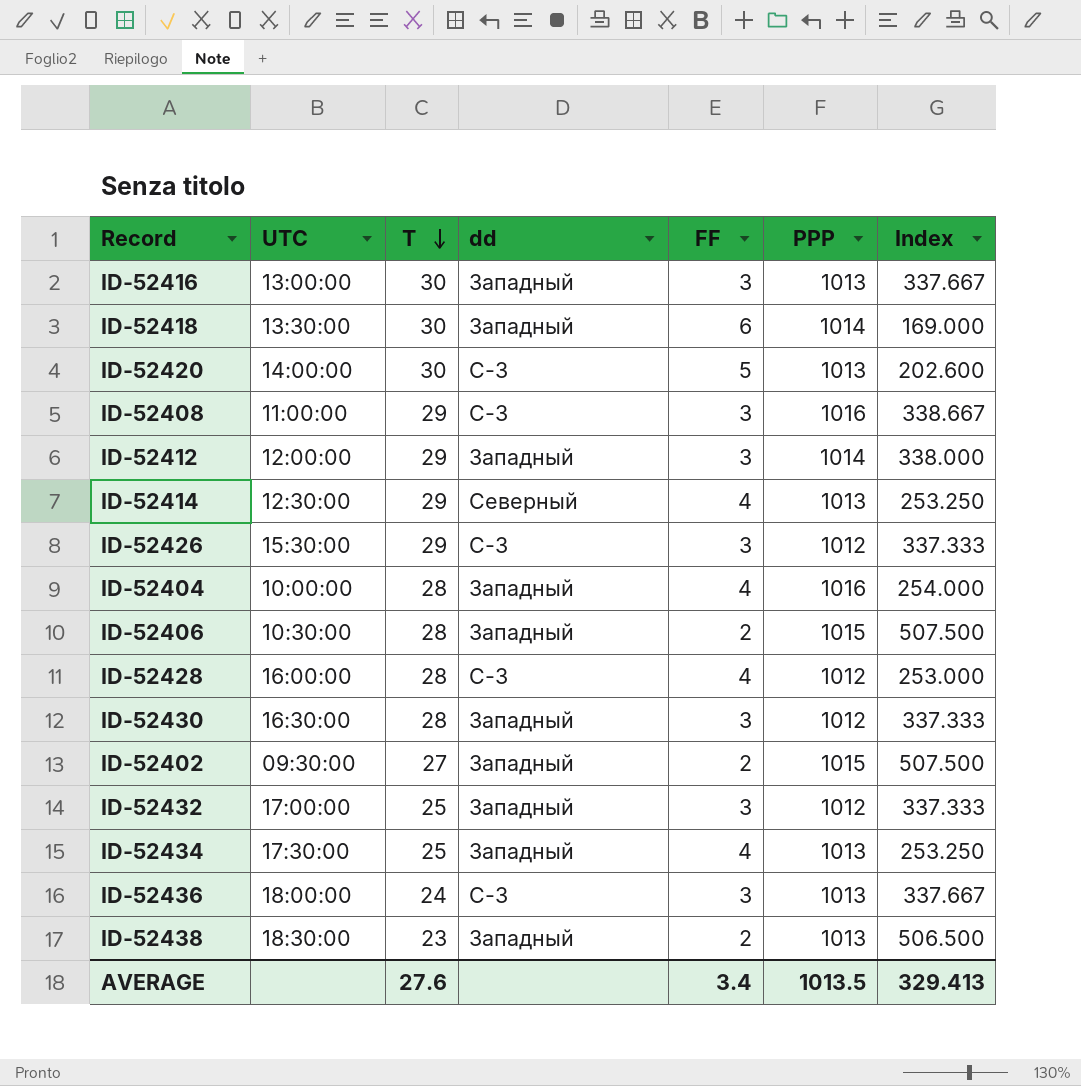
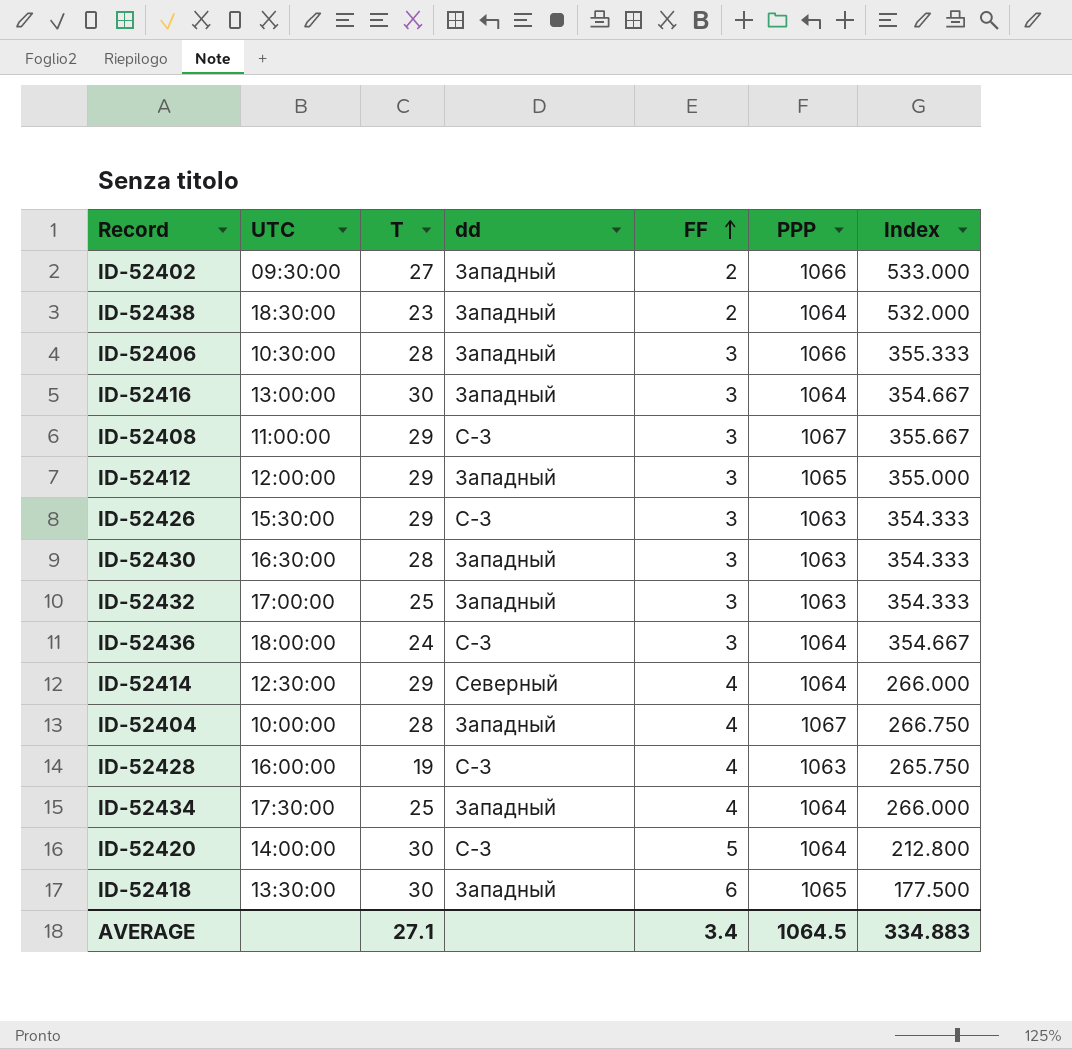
row order: T descending -> FF ascending
ID-52402 | PPP: 1015 -> 1066
ID-52402 | Index: 507.500 -> 533.000
ID-52438 | PPP: 1013 -> 1064
ID-52438 | Index: 506.500 -> 532.000
ID-52406 | FF: 2 -> 3
ID-52406 | PPP: 1015 -> 1066
ID-52406 | Index: 507.500 -> 355.333
ID-52416 | PPP: 1013 -> 1064
ID-52416 | Index: 337.667 -> 354.667
ID-52408 | PPP: 1016 -> 1067
ID-52408 | Index: 338.667 -> 355.667
ID-52412 | PPP: 1014 -> 1065
ID-52412 | Index: 338.000 -> 355.000
ID-52426 | PPP: 1012 -> 1063
ID-52426 | Index: 337.333 -> 354.333
ID-52430 | PPP: 1012 -> 1063
ID-52430 | Index: 337.333 -> 354.333
ID-52432 | PPP: 1012 -> 1063
ID-52432 | Index: 337.333 -> 354.333
ID-52436 | PPP: 1013 -> 1064
ID-52436 | Index: 337.667 -> 354.667
ID-52414 | PPP: 1013 -> 1064
ID-52414 | Index: 253.250 -> 266.000
ID-52404 | PPP: 1016 -> 1067
ID-52404 | Index: 254.000 -> 266.750
ID-52428 | T: 28 -> 19
ID-52428 | PPP: 1012 -> 1063
ID-52428 | Index: 253.000 -> 265.750
ID-52434 | PPP: 1013 -> 1064
ID-52434 | Index: 253.250 -> 266.000
ID-52420 | PPP: 1013 -> 1064
ID-52420 | Index: 202.600 -> 212.800
ID-52418 | PPP: 1014 -> 1065
ID-52418 | Index: 169.000 -> 177.500
AVERAGE | T: 27.6 -> 27.1
AVERAGE | PPP: 1013.5 -> 1064.5
AVERAGE | Index: 329.413 -> 334.883

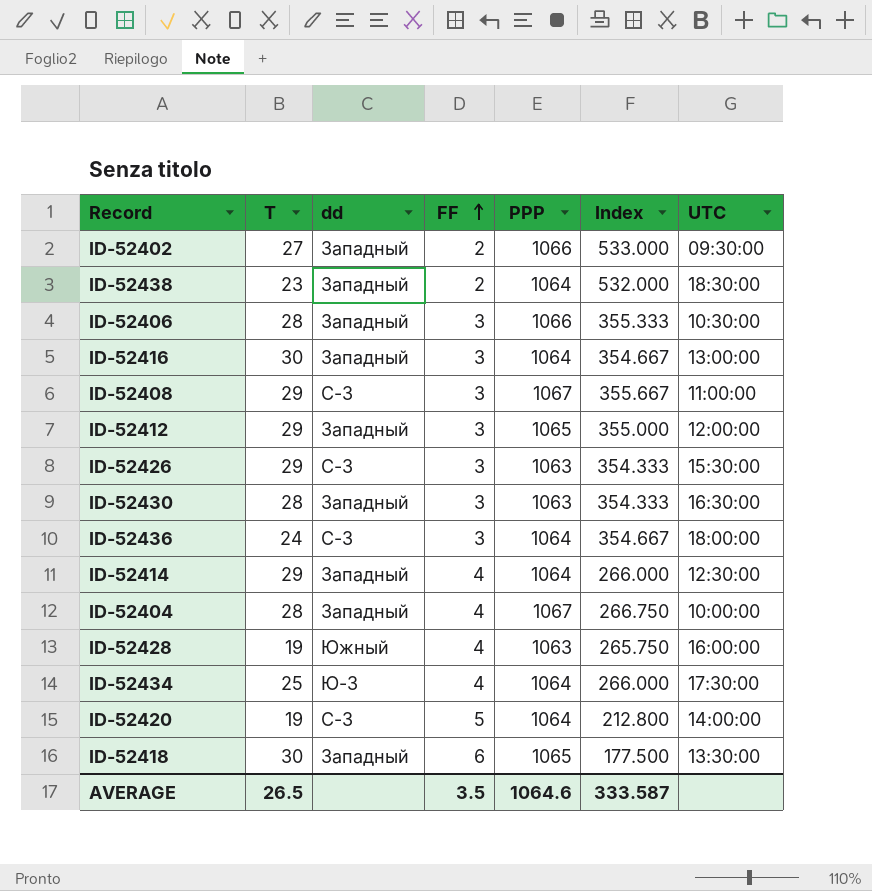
column UTC | position: 2 -> 7
row ID-52432: 17:00:00 | 25 | Западный | 3 | 1063 | 354.333 -> none
ID-52414 | dd: Северный -> Западный
ID-52428 | dd: С-З -> Южный
ID-52434 | dd: Западный -> Ю-З
ID-52420 | T: 30 -> 19
AVERAGE | T: 27.1 -> 26.5
AVERAGE | FF: 3.4 -> 3.5
AVERAGE | PPP: 1064.5 -> 1064.6
AVERAGE | Index: 334.883 -> 333.587

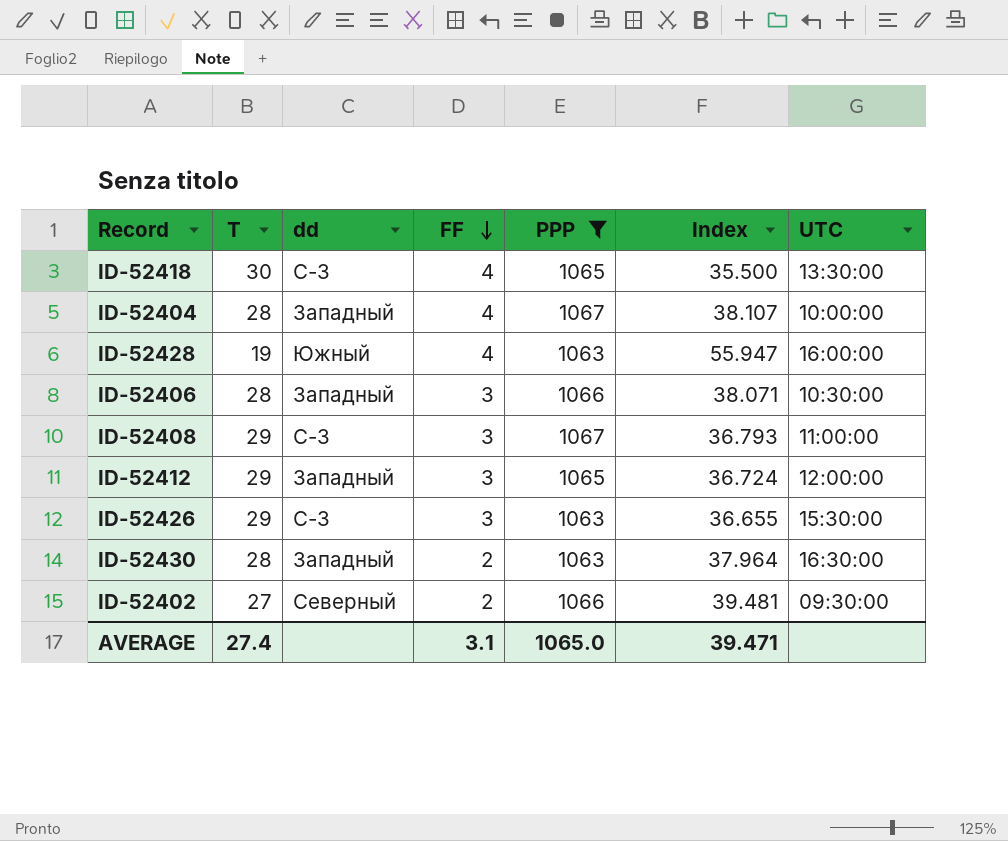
filter: none -> PPP != 1064
row order: FF ascending -> FF descending
column Index | formula: [PPP] / [FF] -> [PPP] / [T]
ID-52418 | dd: Западный -> С-З
ID-52418 | FF: 6 -> 4
ID-52430 | FF: 3 -> 2
ID-52402 | dd: Западный -> Северный
AVERAGE | T: 26.5 -> 27.4
AVERAGE | FF: 3.5 -> 3.1
AVERAGE | PPP: 1064.6 -> 1065.0
AVERAGE | Index: 333.587 -> 39.471

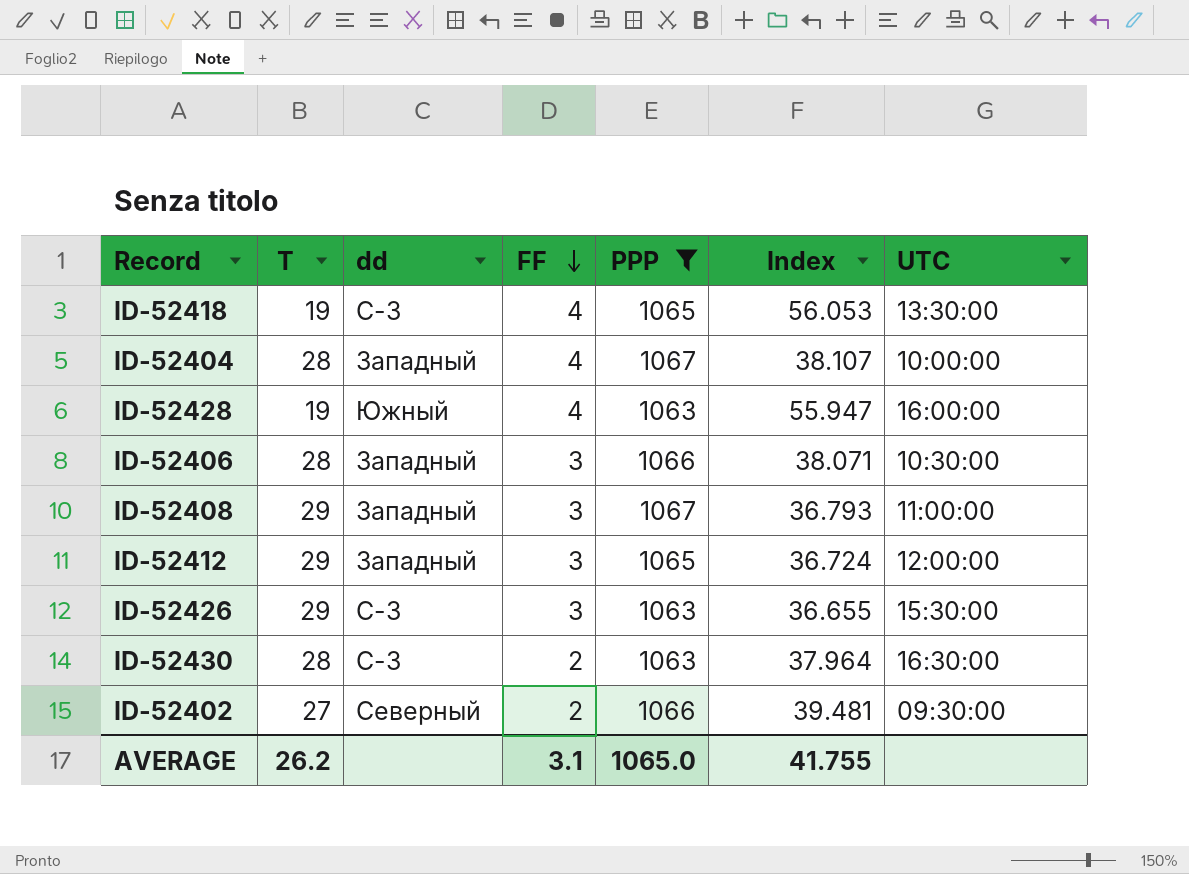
ID-52418 | T: 30 -> 19
ID-52418 | Index: 35.500 -> 56.053
ID-52408 | dd: С-З -> Западный
ID-52430 | dd: Западный -> С-З
AVERAGE | T: 27.4 -> 26.2
AVERAGE | Index: 39.471 -> 41.755

